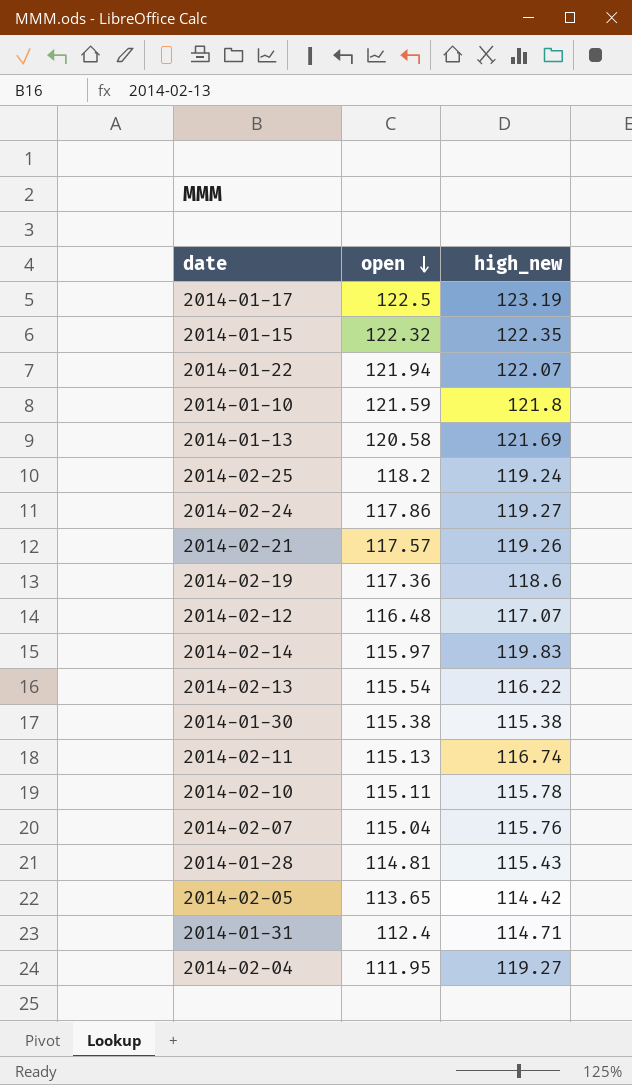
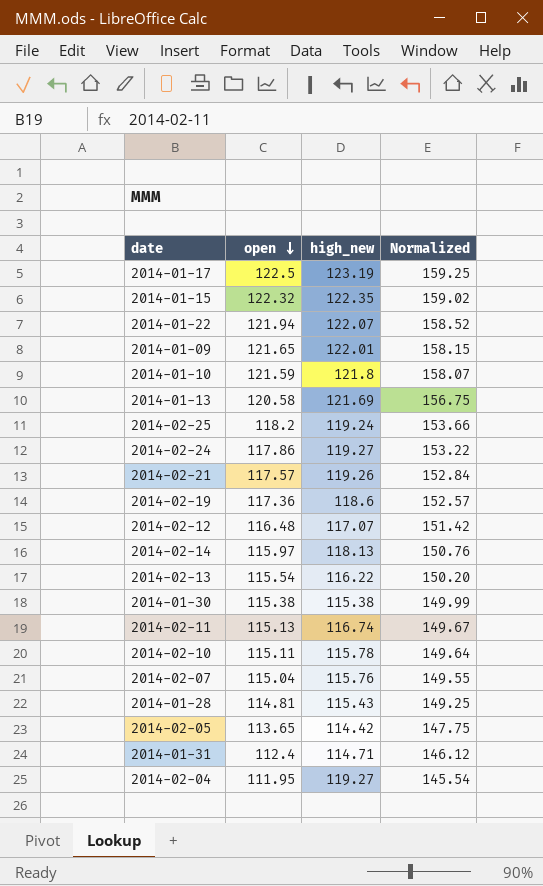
column Normalized | formula: none -> [open] * 1.3
row 2014-01-09: none -> 121.65 | 122.01 | 158.15
2014-02-14 | high_new: 119.83 -> 118.13

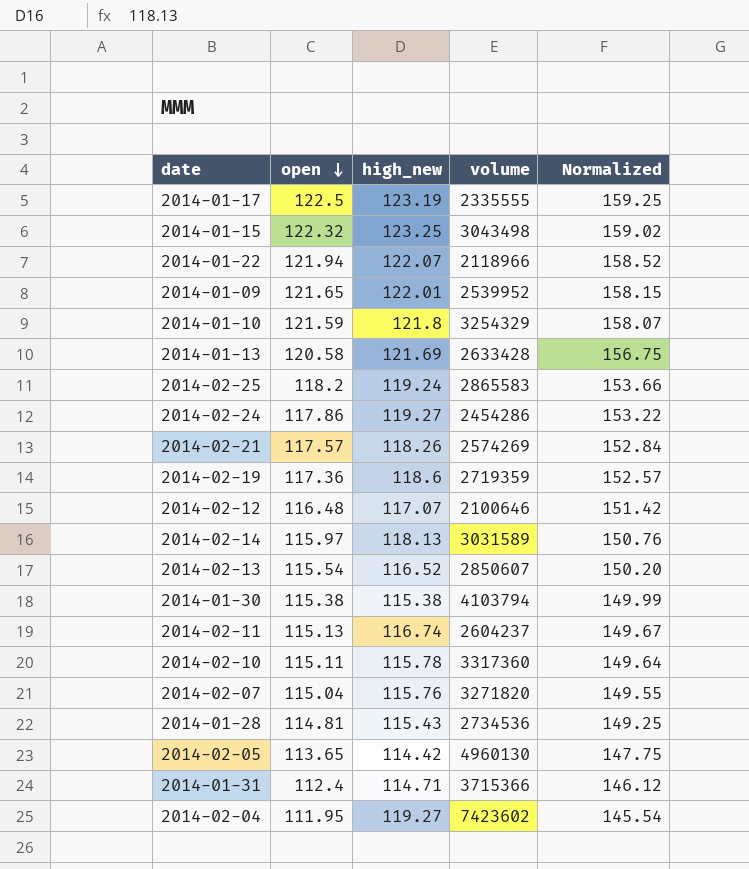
column volume | position: none -> 4
2014-01-15 | high_new: 122.35 -> 123.25
2014-02-21 | high_new: 119.26 -> 118.26
2014-02-13 | high_new: 116.22 -> 116.52

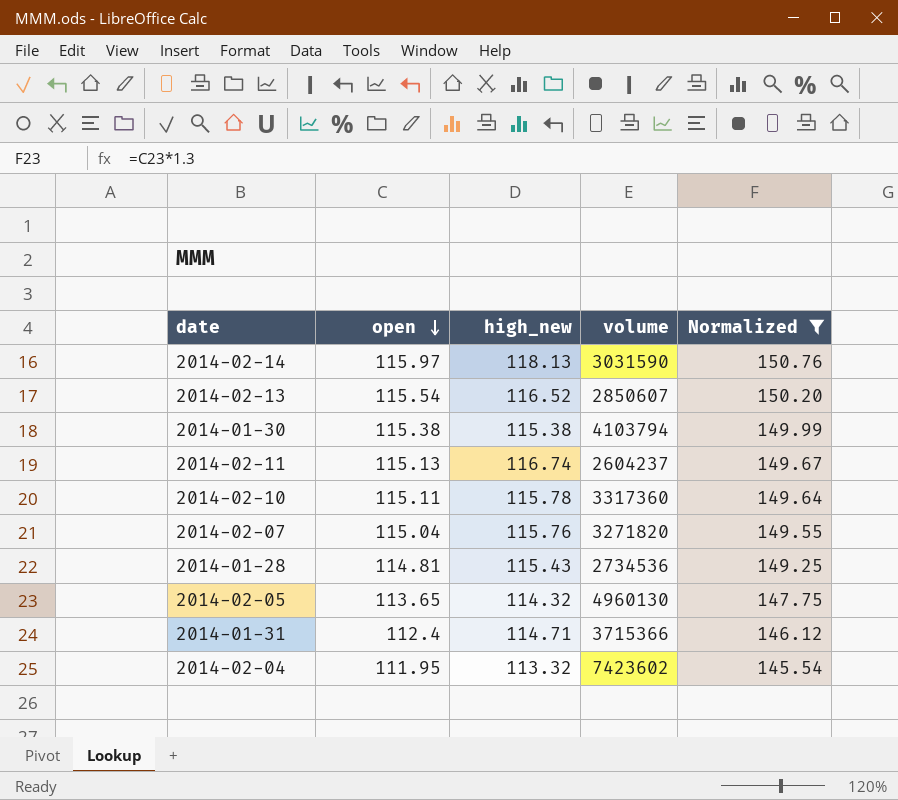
filter: none -> Normalized <= 150.76
2014-02-14 | volume: 3031589 -> 3031590
2014-02-05 | high_new: 114.42 -> 114.32
2014-02-04 | high_new: 119.27 -> 113.32

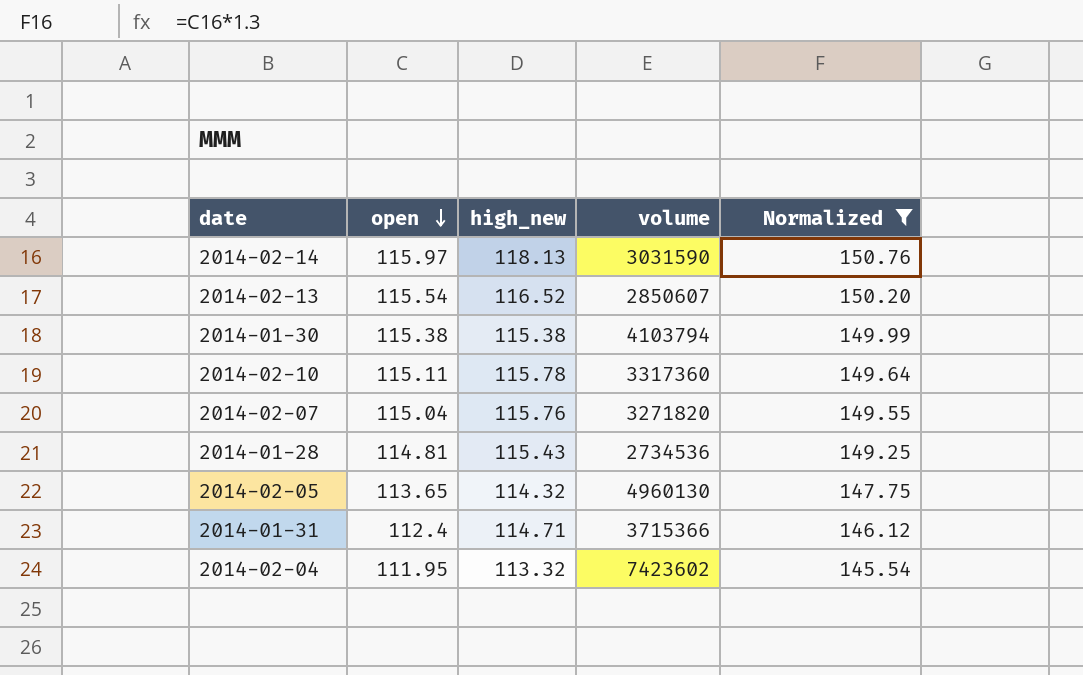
row 2014-02-11: 115.13 | 116.74 | 2604237 | 149.67 -> none

